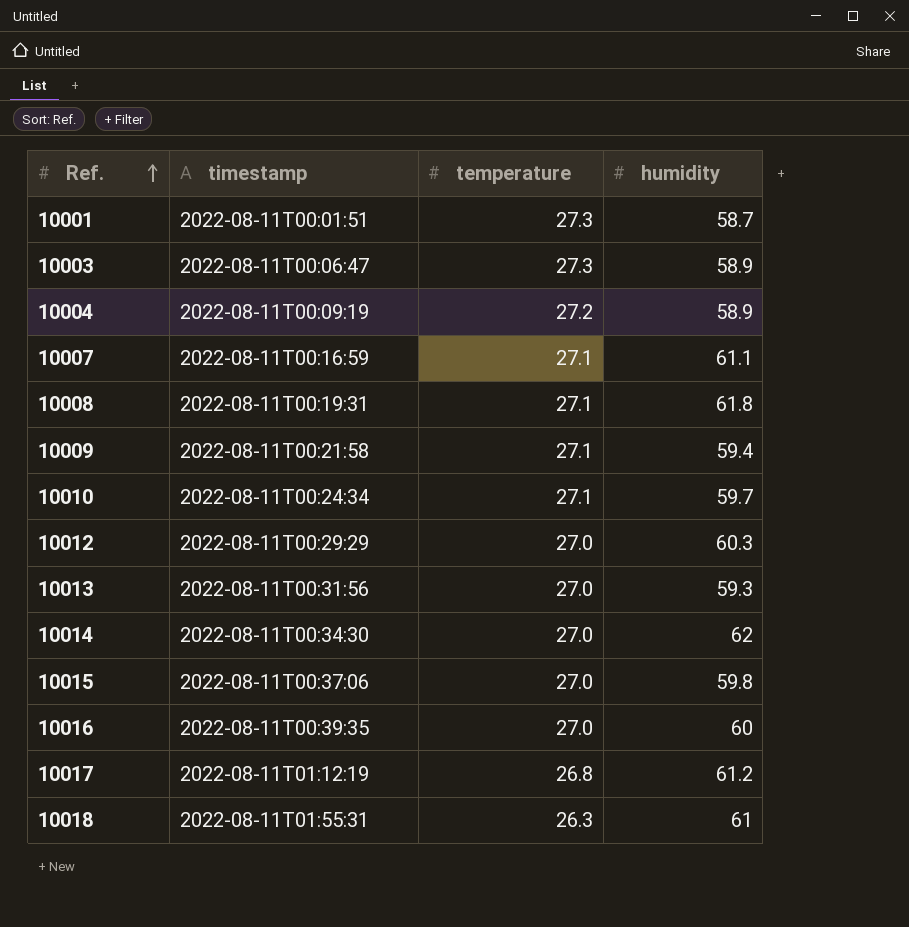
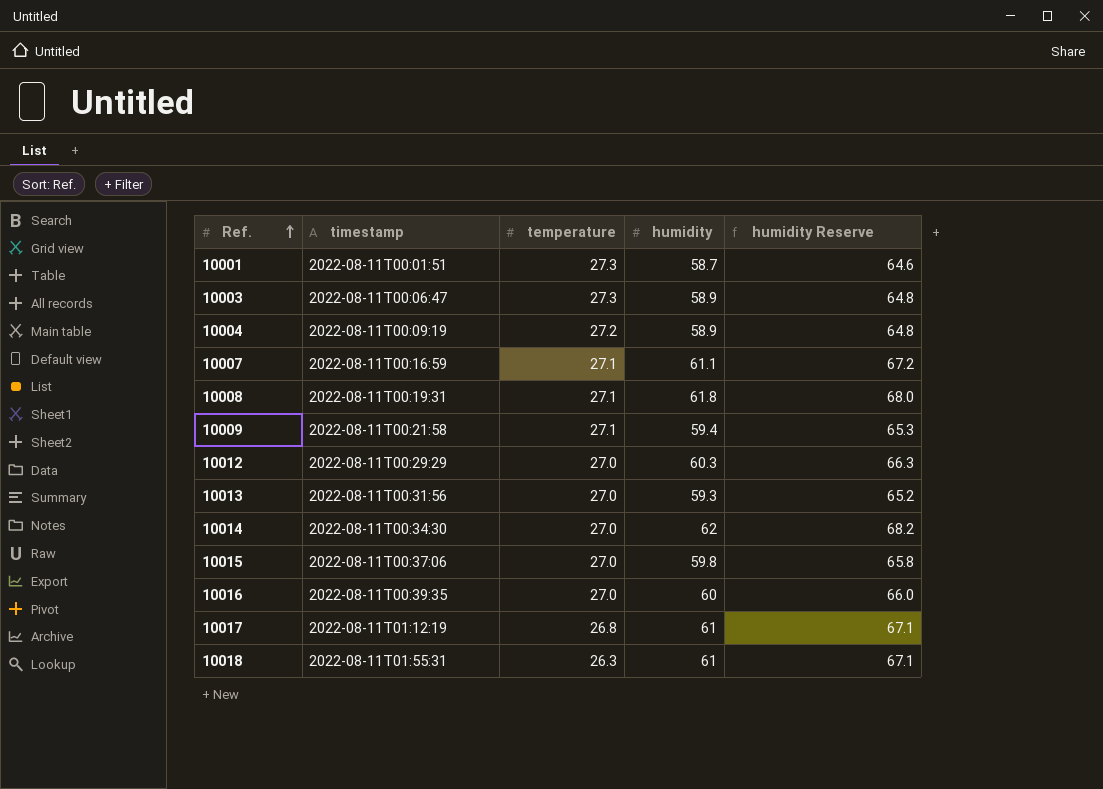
column humidity Reserve | formula: none -> [humidity] * 1.1
row 10010: 2022-08-11T00:24:34 | 27.1 | 59.7 -> none
10017 | humidity: 61.2 -> 61

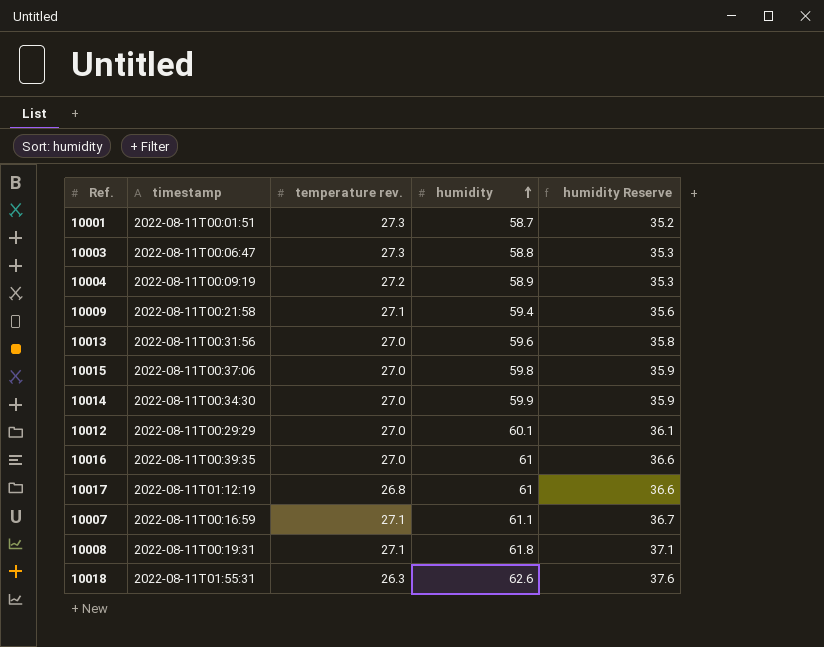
row order: Ref. ascending -> humidity ascending
column name: temperature -> temperature rev.
column humidity Reserve | formula: [humidity] * 1.1 -> [humidity] * 0.6
10003 | humidity: 58.9 -> 58.8
10013 | humidity: 59.3 -> 59.6
10014 | humidity: 62 -> 59.9
10012 | humidity: 60.3 -> 60.1
10016 | humidity: 60 -> 61
10018 | humidity: 61 -> 62.6

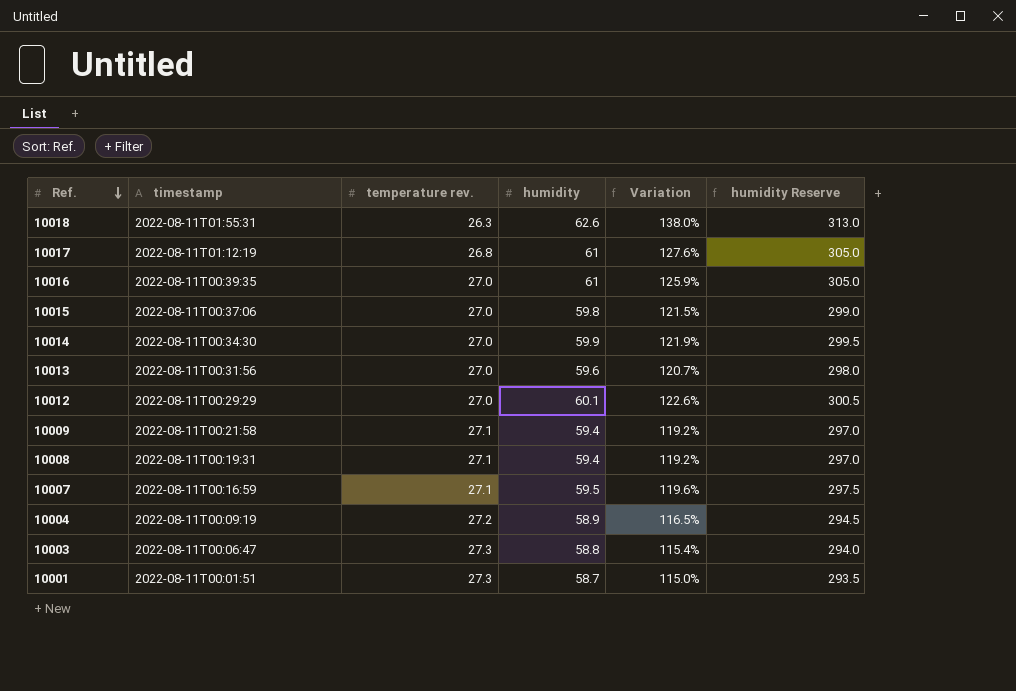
row order: humidity ascending -> Ref. descending
column Variation | formula: none -> ([humidity] - [temperature rev.]) / [temperature rev.]
column humidity Reserve | formula: [humidity] * 0.6 -> [humidity] * 5
10008 | humidity: 61.8 -> 59.4
10007 | humidity: 61.1 -> 59.5

